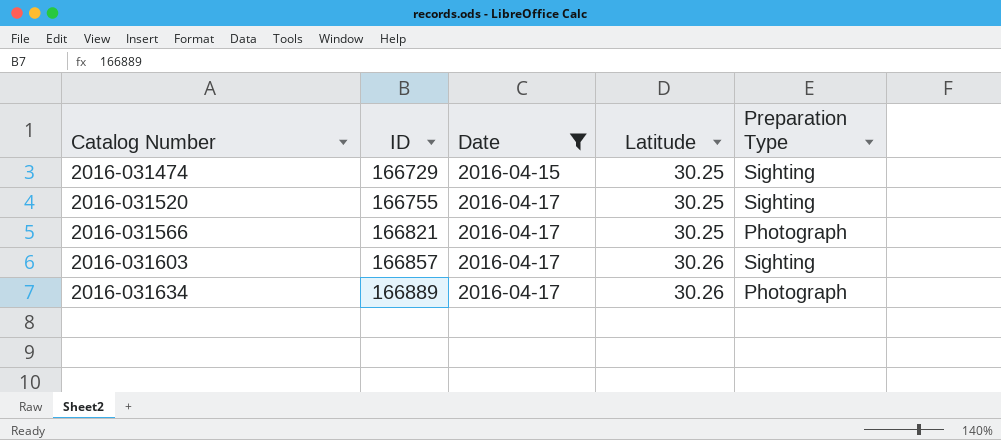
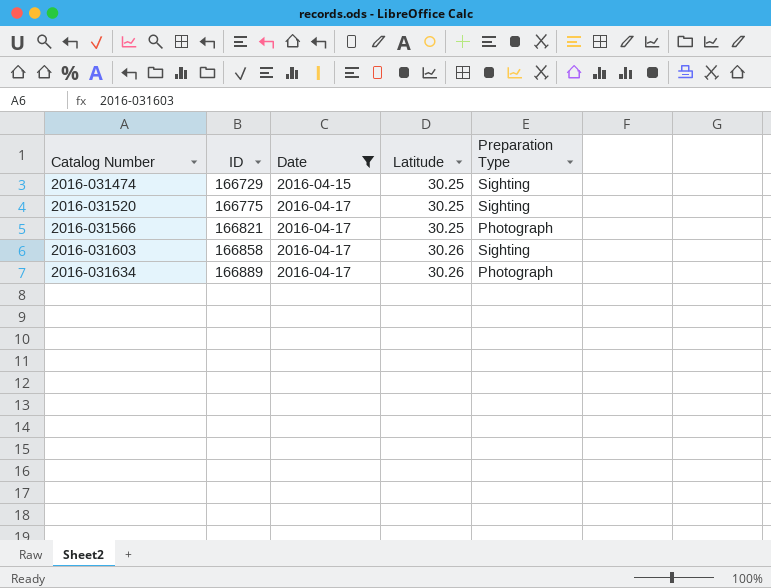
2016-031520 | ID: 166755 -> 166775
2016-031603 | ID: 166857 -> 166858

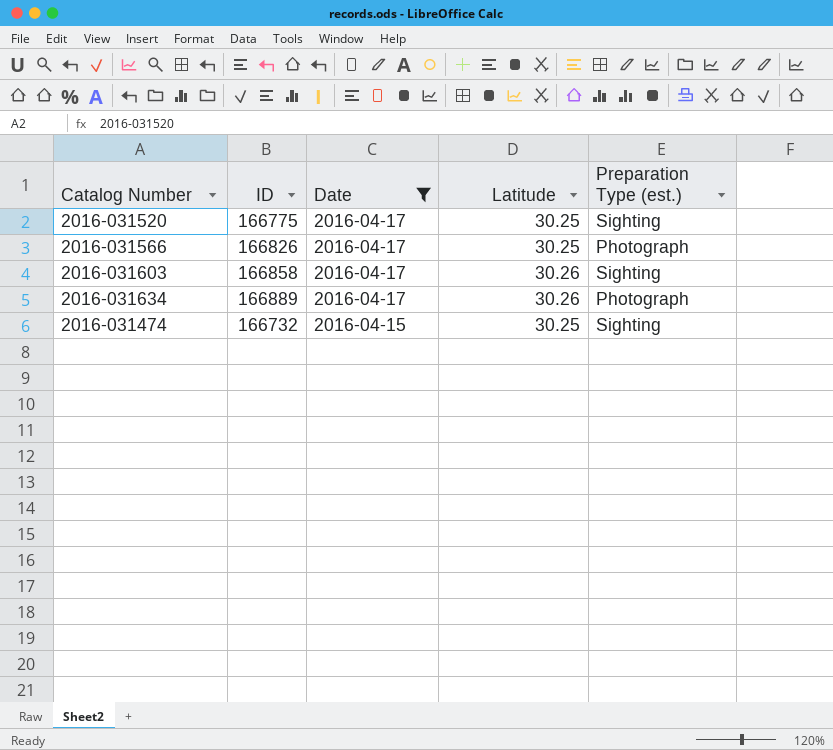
row order: Catalog Number ascending -> Date descending
column name: Preparation Type -> Preparation Type (est.)
2016-031566 | ID: 166821 -> 166826
2016-031474 | ID: 166729 -> 166732

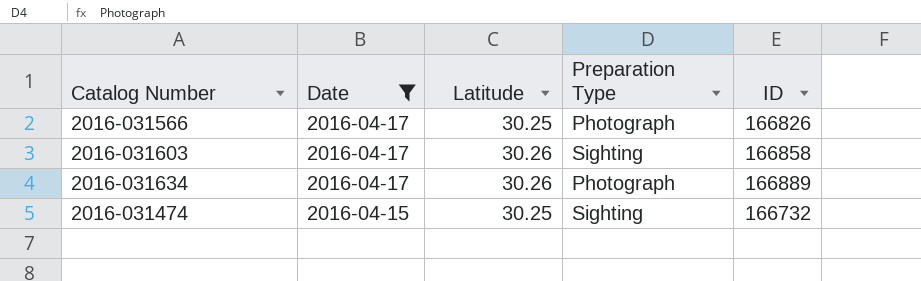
column name: Preparation Type (est.) -> Preparation Type
column ID | position: 2 -> 5
row 2016-031520: 166775 | 2016-04-17 | 30.25 | Sighting -> none

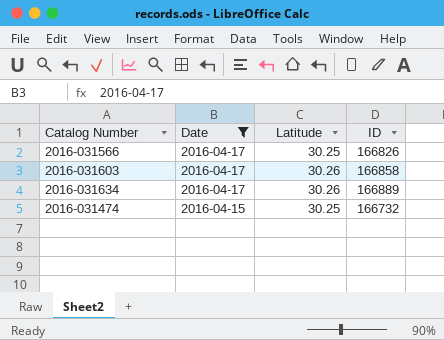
column Preparation Type | position: 4 -> none

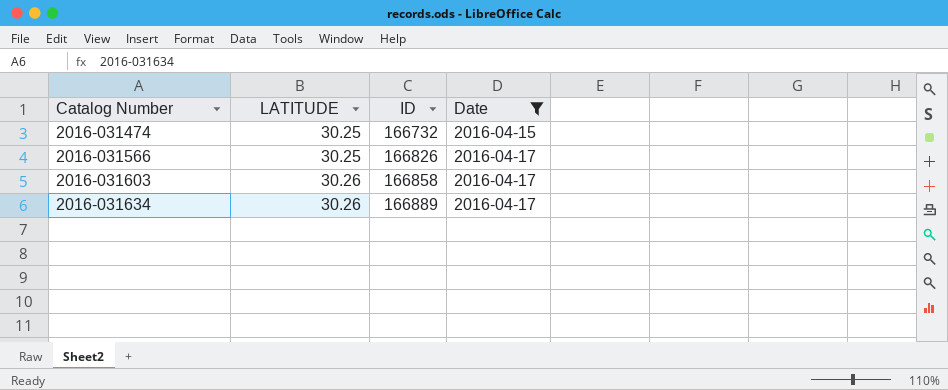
row order: Date descending -> Catalog Number ascending
column name: Latitude -> LATITUDE
column Date | position: 2 -> 4

